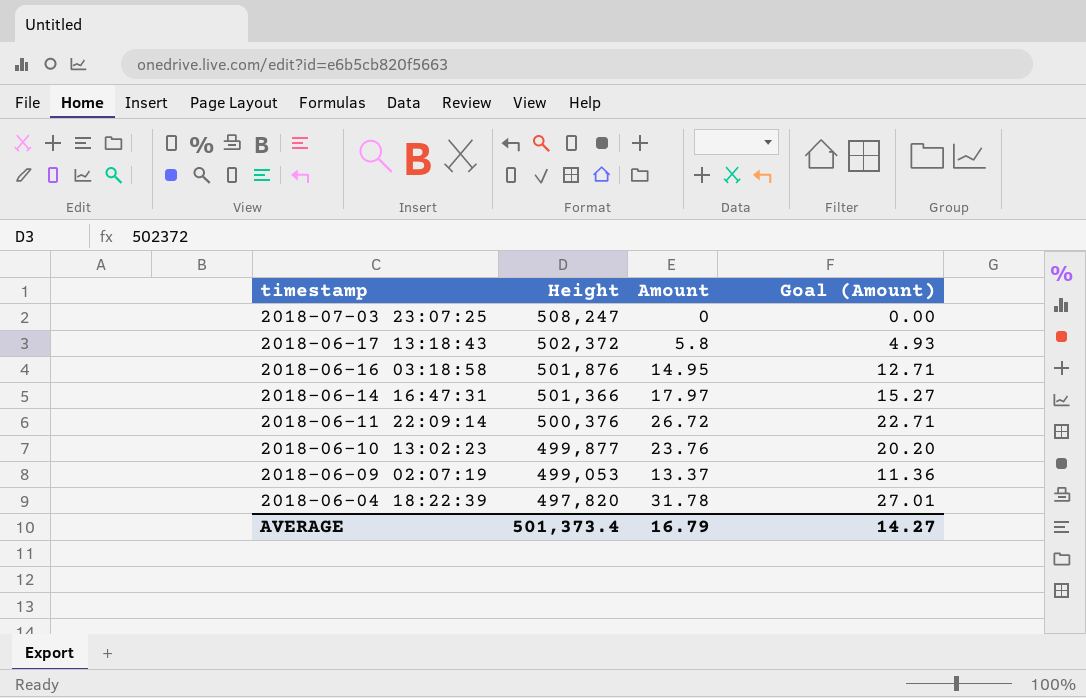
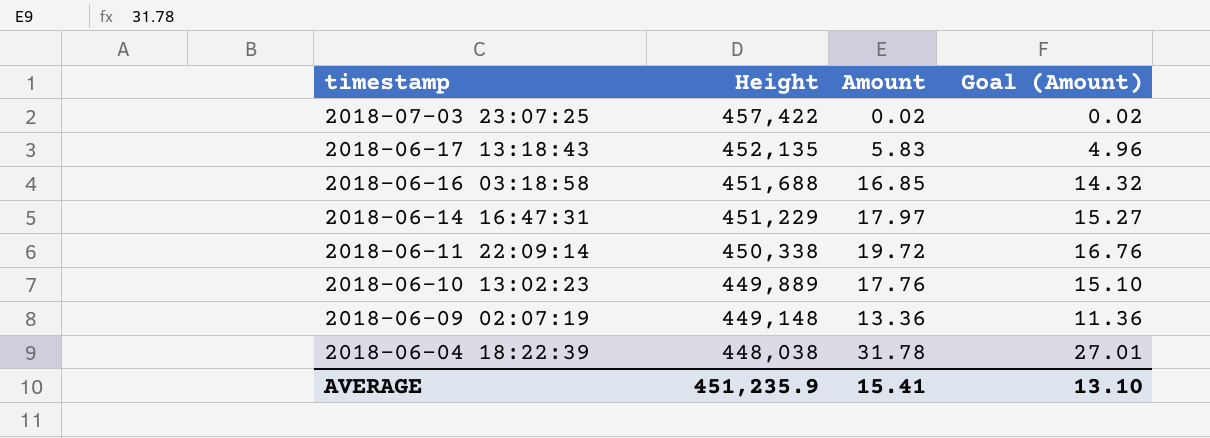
2018-07-03 23:07:25 | Height: 508,247 -> 457,422
2018-07-03 23:07:25 | Amount: 0 -> 0.02
2018-07-03 23:07:25 | Goal (Amount): 0.00 -> 0.02
2018-06-17 13:18:43 | Height: 502,372 -> 452,135
2018-06-17 13:18:43 | Amount: 5.8 -> 5.83
2018-06-17 13:18:43 | Goal (Amount): 4.93 -> 4.96
2018-06-16 03:18:58 | Height: 501,876 -> 451,688
2018-06-16 03:18:58 | Amount: 14.95 -> 16.85
2018-06-16 03:18:58 | Goal (Amount): 12.71 -> 14.32
2018-06-14 16:47:31 | Height: 501,366 -> 451,229
2018-06-11 22:09:14 | Height: 500,376 -> 450,338
2018-06-11 22:09:14 | Amount: 26.72 -> 19.72
2018-06-11 22:09:14 | Goal (Amount): 22.71 -> 16.76
2018-06-10 13:02:23 | Height: 499,877 -> 449,889
2018-06-10 13:02:23 | Amount: 23.76 -> 17.76
2018-06-10 13:02:23 | Goal (Amount): 20.20 -> 15.10
2018-06-09 02:07:19 | Height: 499,053 -> 449,148
2018-06-09 02:07:19 | Amount: 13.37 -> 13.36
2018-06-04 18:22:39 | Height: 497,820 -> 448,038
AVERAGE | Height: 501,373.4 -> 451,235.9
AVERAGE | Amount: 16.79 -> 15.41
AVERAGE | Goal (Amount): 14.27 -> 13.10

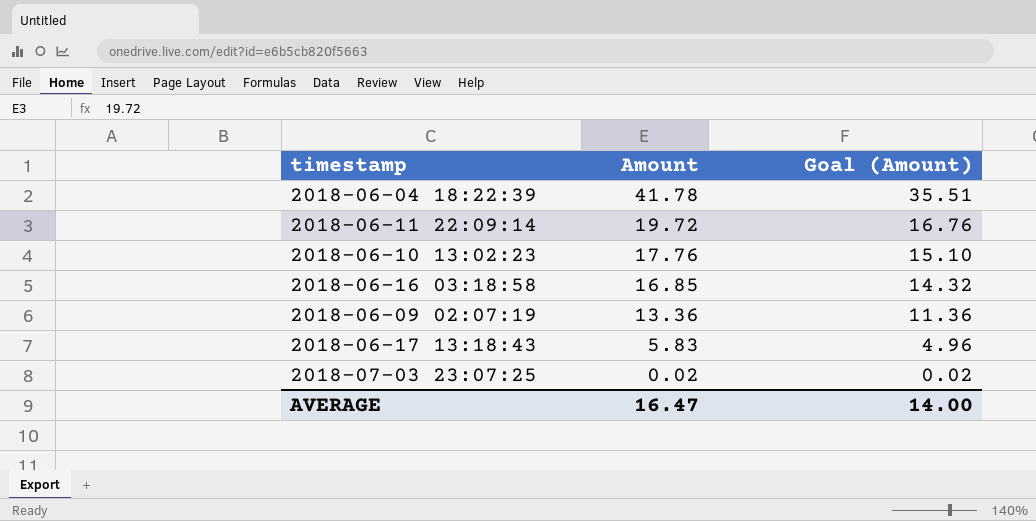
row order: timestamp descending -> Amount descending
column Height | position: 2 -> none
row 2018-06-14 16:47:31: 451,229 | 17.97 | 15.27 -> none
2018-06-04 18:22:39 | Amount: 31.78 -> 41.78
2018-06-04 18:22:39 | Goal (Amount): 27.01 -> 35.51
AVERAGE | Amount: 15.41 -> 16.47
AVERAGE | Goal (Amount): 13.10 -> 14.00

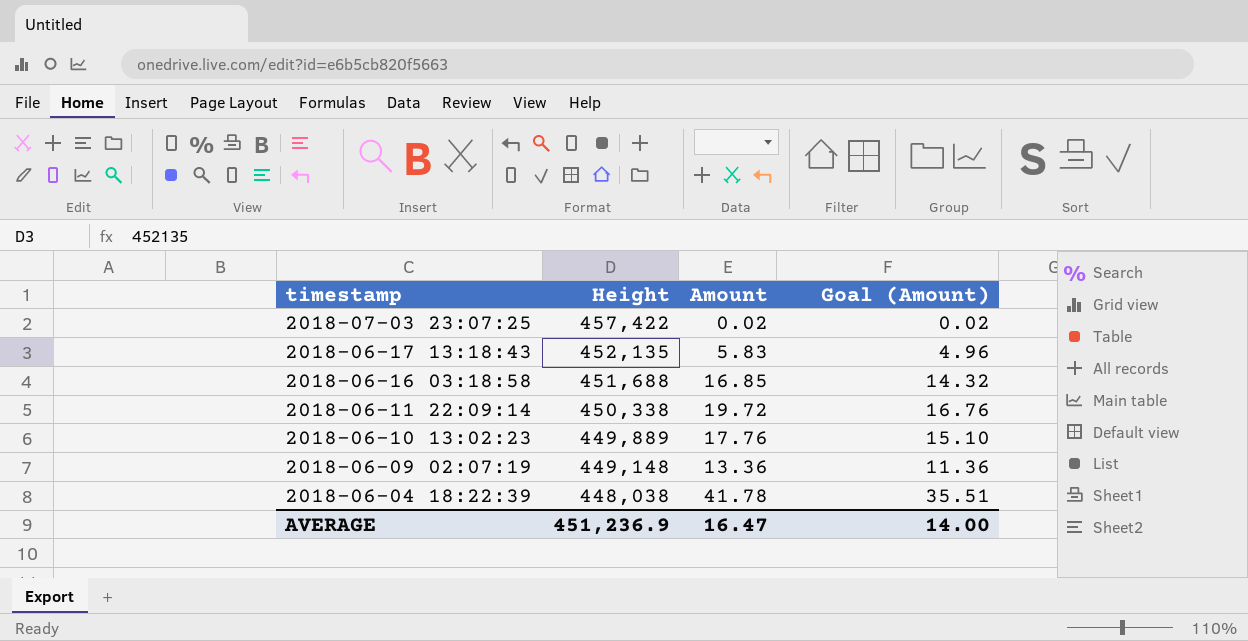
row order: Amount descending -> timestamp descending
column Height | position: none -> 2

